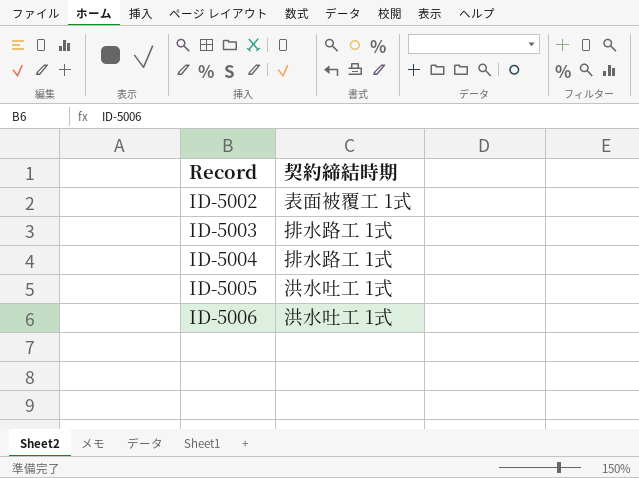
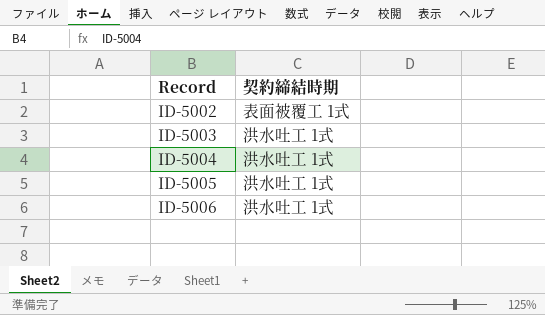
ID-5003 | 契約締結時期: 排水路工 1式 -> 洪水吐工 1式
ID-5004 | 契約締結時期: 排水路工 1式 -> 洪水吐工 1式

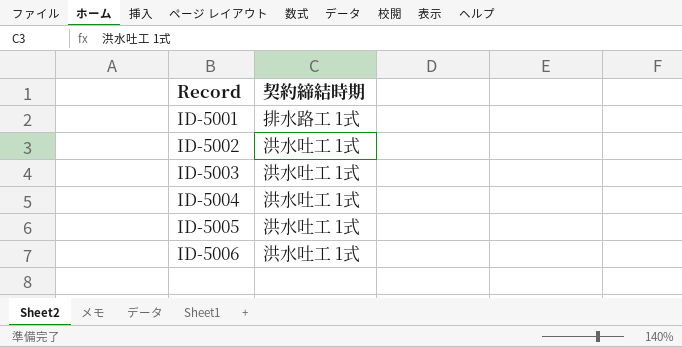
row ID-5001: none -> 排水路工 1式
ID-5002 | 契約締結時期: 表面被覆工 1式 -> 洪水吐工 1式

